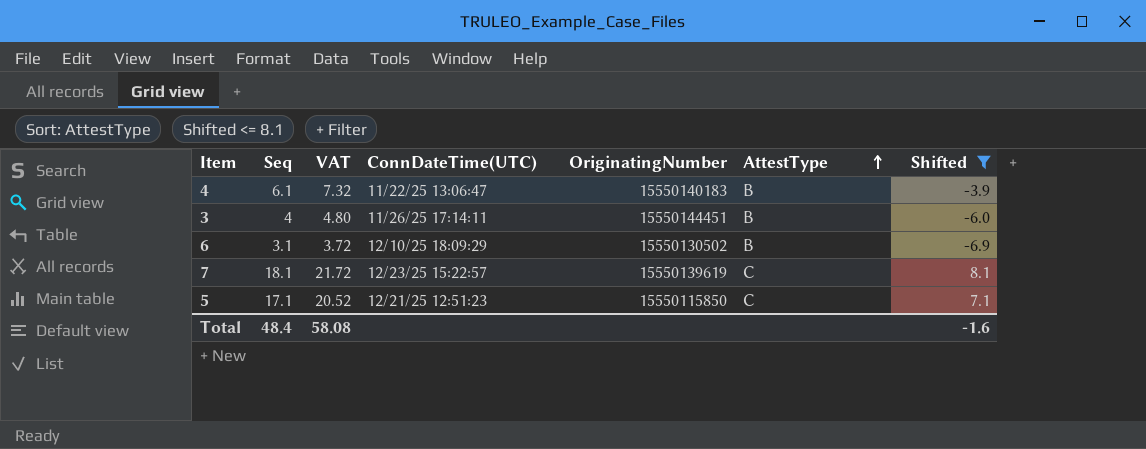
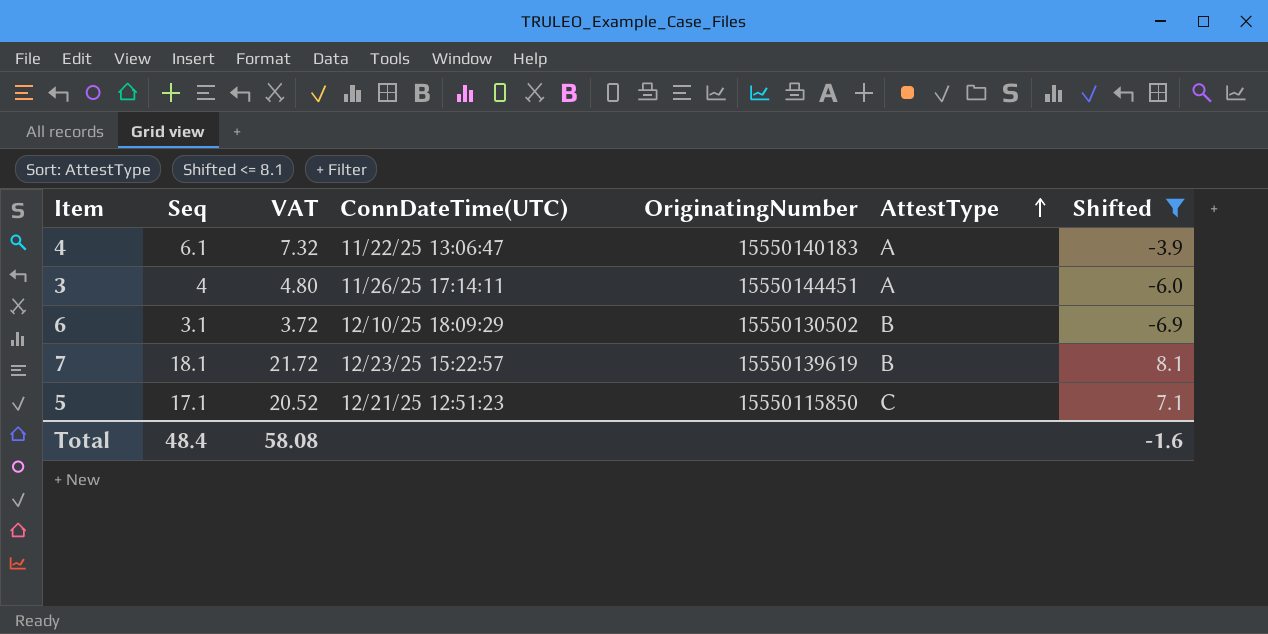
4 | AttestType: B -> A
3 | AttestType: B -> A
7 | AttestType: C -> B

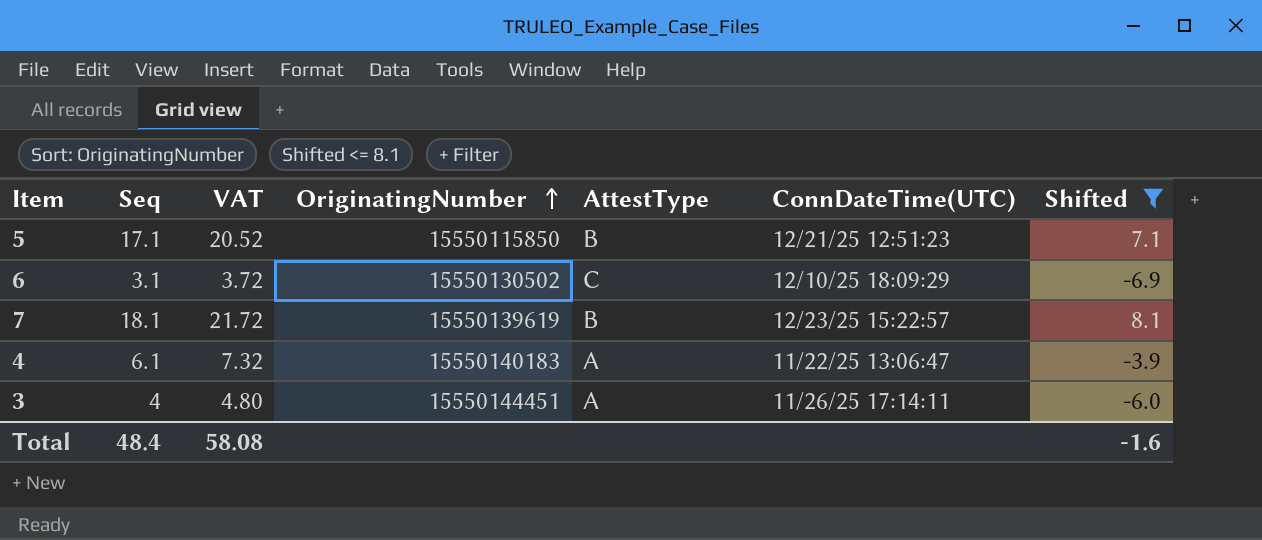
row order: AttestType ascending -> OriginatingNumber ascending
column ConnDateTime(UTC) | position: 4 -> 6
5 | AttestType: C -> B
6 | AttestType: B -> C

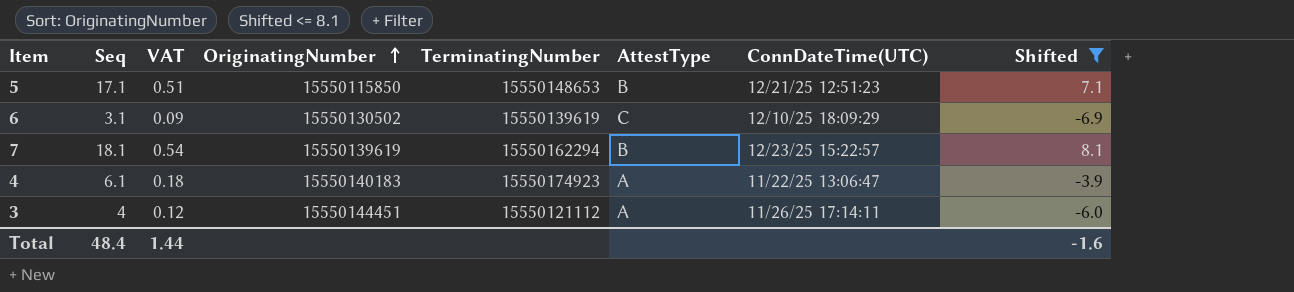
column VAT | formula: [Seq] * 1.2 -> [Seq] * 0.03
column TerminatingNumber | position: none -> 5
Total | VAT: 58.08 -> 1.44

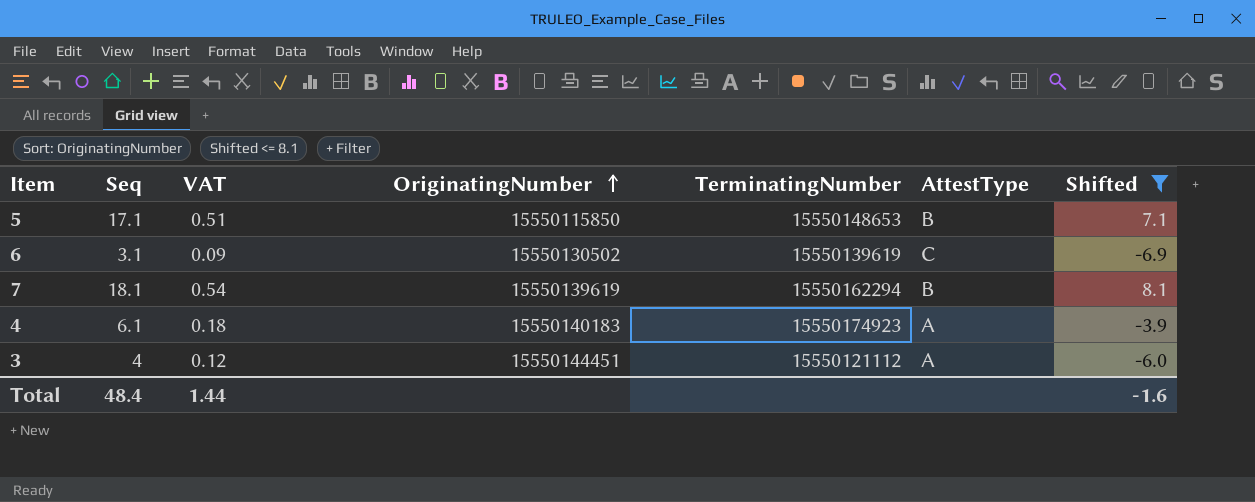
column ConnDateTime(UTC) | position: 7 -> none

